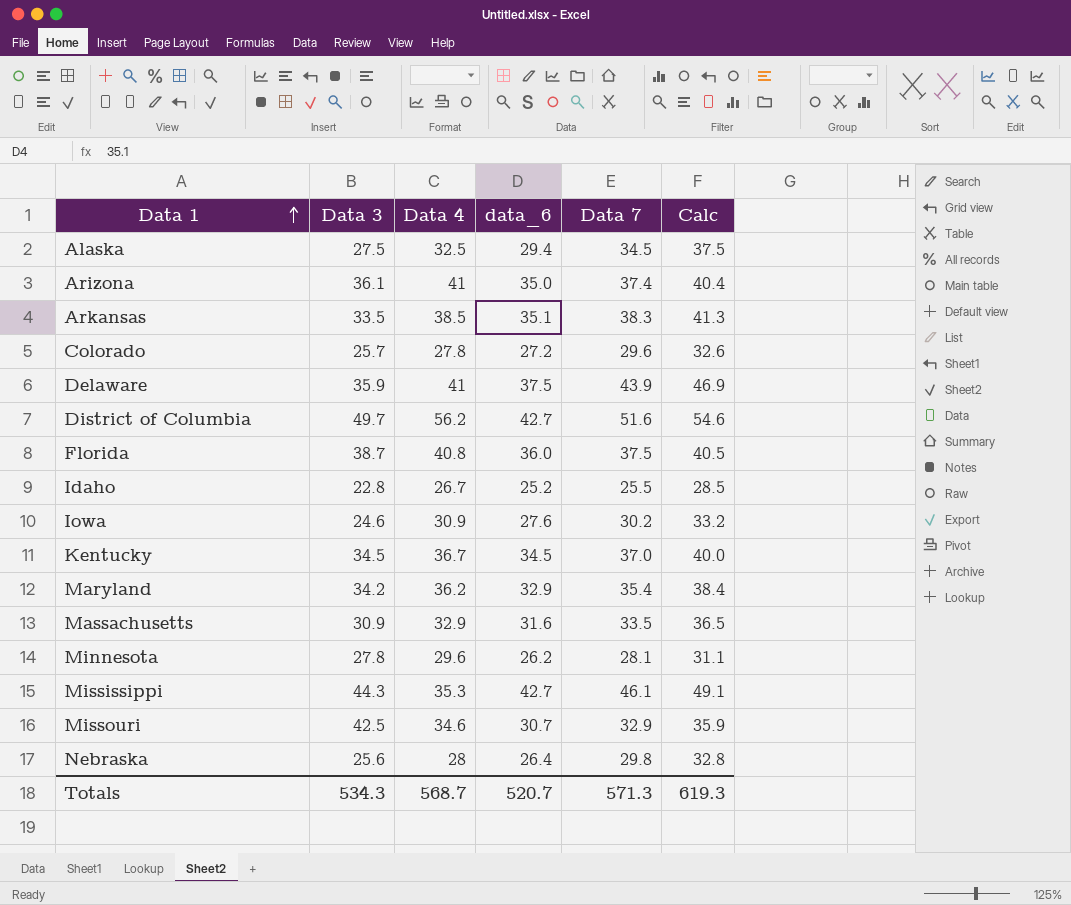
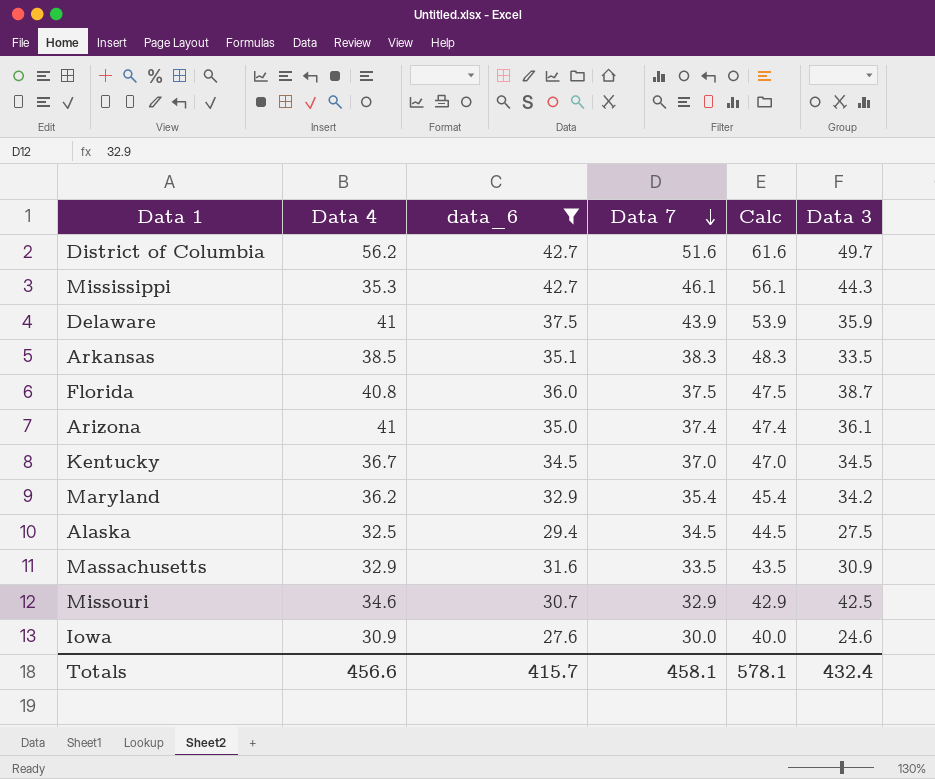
filter: none -> data_6 >= 27.6
row order: Data 1 ascending -> Data 7 descending
column Calc | formula: [Data 7] + 3 -> [Data 7] + 10
column Data 3 | position: 2 -> 6
Iowa | Data 7: 30.2 -> 30.0
Totals | Data 4: 568.7 -> 456.6
Totals | data_6: 520.7 -> 415.7
Totals | Data 7: 571.3 -> 458.1
Totals | Calc: 619.3 -> 578.1
Totals | Data 3: 534.3 -> 432.4

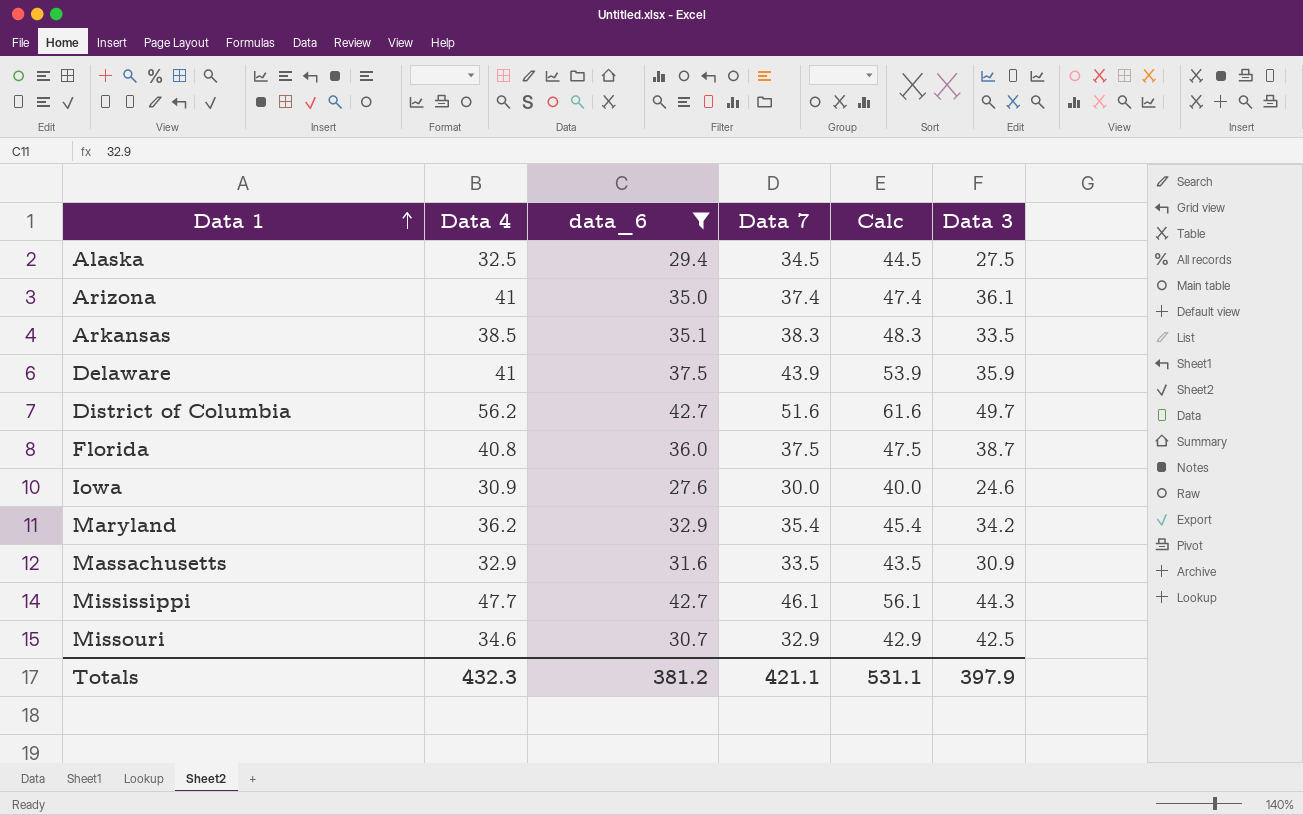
row order: Data 7 descending -> Data 1 ascending
row Kentucky: 36.7 | 34.5 | 37.0 | 47.0 | 34.5 -> none
Mississippi | Data 4: 35.3 -> 47.7
Totals | Data 4: 456.6 -> 432.3
Totals | data_6: 415.7 -> 381.2
Totals | Data 7: 458.1 -> 421.1
Totals | Calc: 578.1 -> 531.1
Totals | Data 3: 432.4 -> 397.9

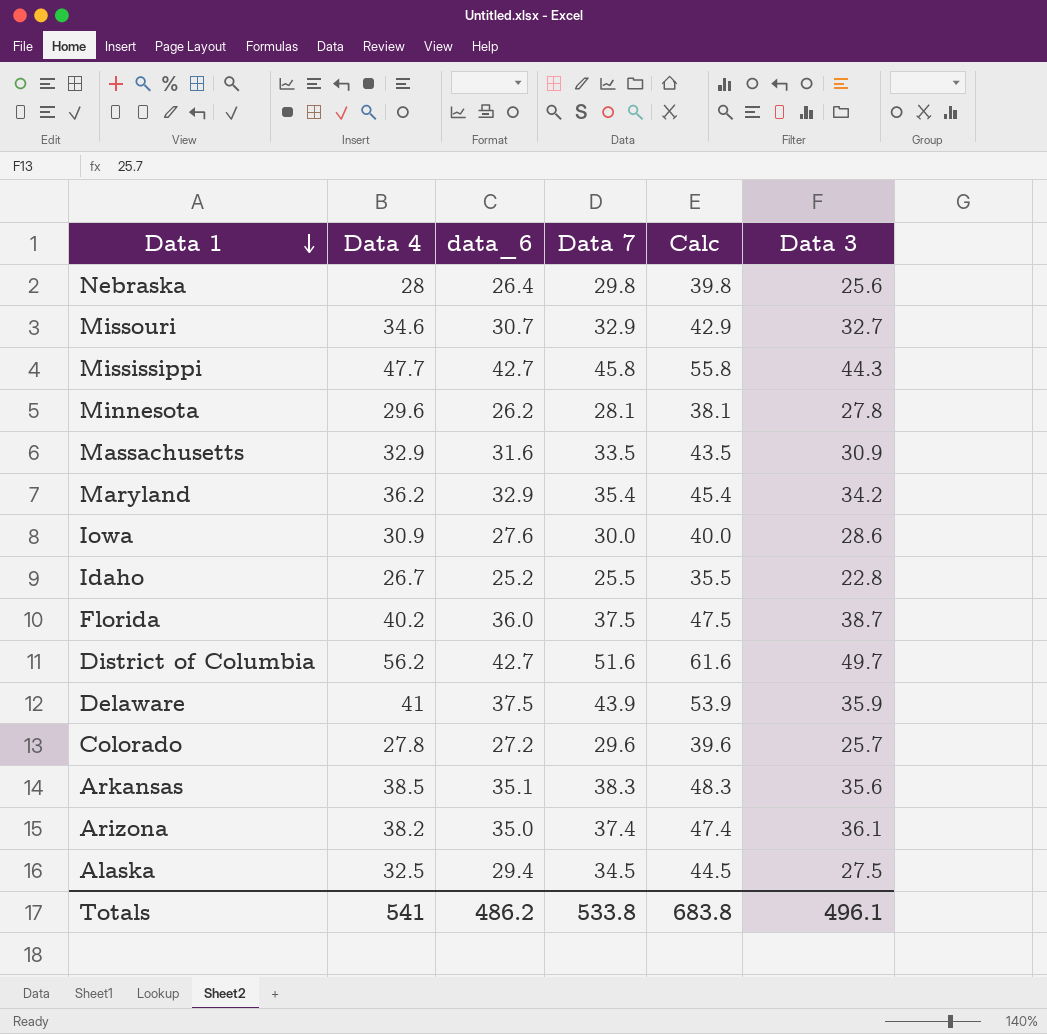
filter: data_6 >= 27.6 -> none
row order: Data 1 ascending -> Data 1 descending
Missouri | Data 3: 42.5 -> 32.7
Mississippi | Data 7: 46.1 -> 45.8
Mississippi | Calc: 56.1 -> 55.8
Iowa | Data 3: 24.6 -> 28.6
Florida | Data 4: 40.8 -> 40.2
Arkansas | Data 3: 33.5 -> 35.6
Arizona | Data 4: 41 -> 38.2
Totals | Data 4: 432.3 -> 541
Totals | data_6: 381.2 -> 486.2
Totals | Data 7: 421.1 -> 533.8
Totals | Calc: 531.1 -> 683.8
Totals | Data 3: 397.9 -> 496.1

